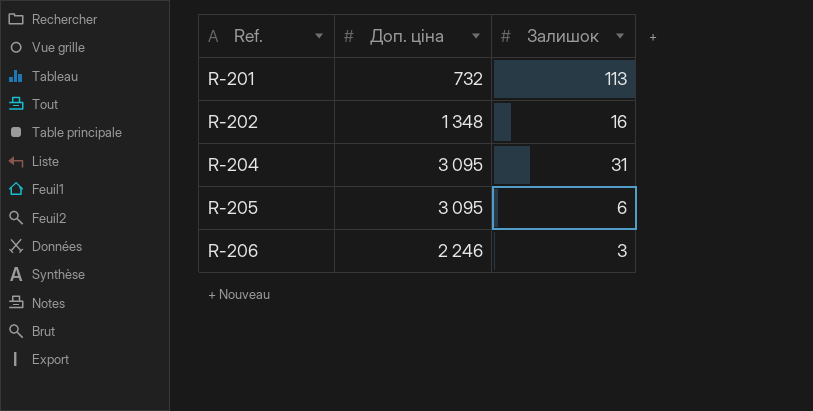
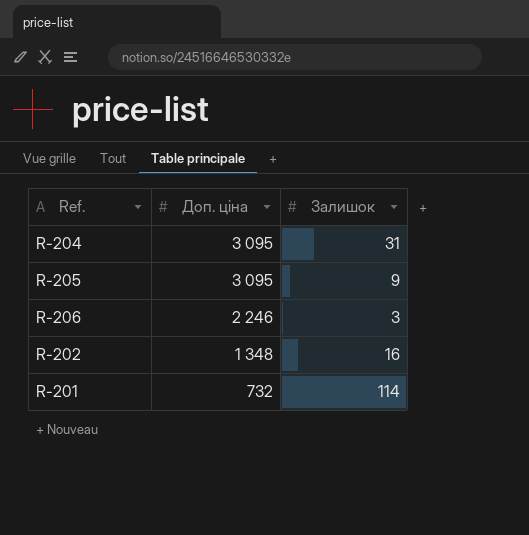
row order: Ref. ascending -> Доп. ціна descending
R-205 | Залишок: 6 -> 9
R-201 | Залишок: 113 -> 114

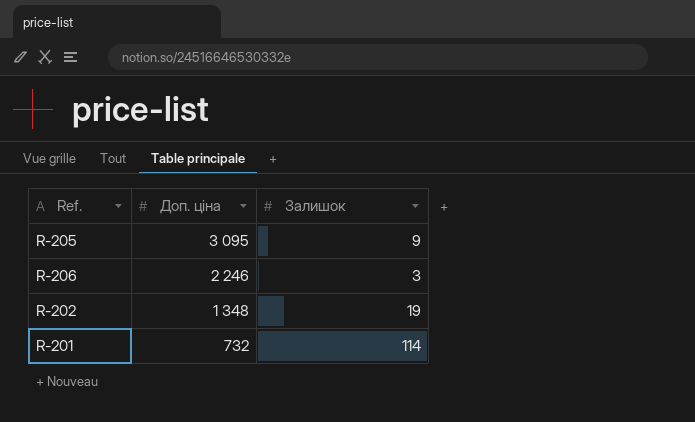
row R-204: 3 095 | 31 -> none
R-202 | Залишок: 16 -> 19

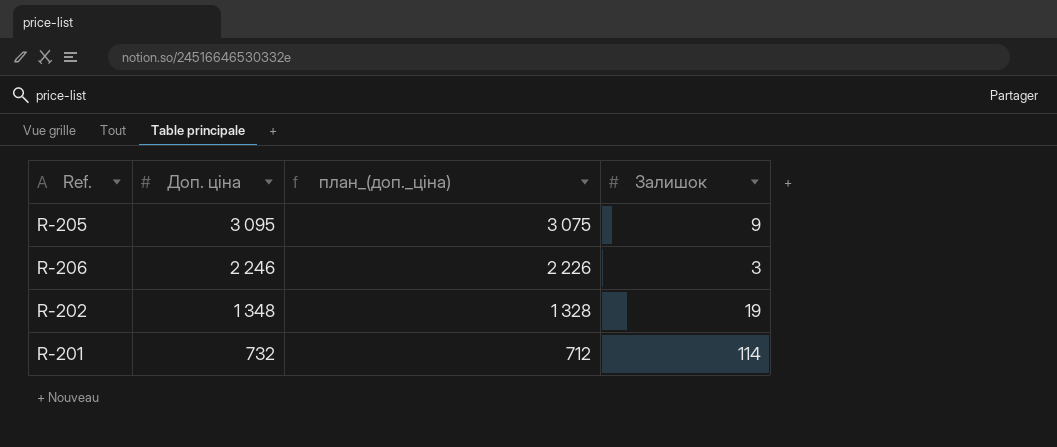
column план_(доп._ціна) | formula: none -> [Доп. ціна] - 20

